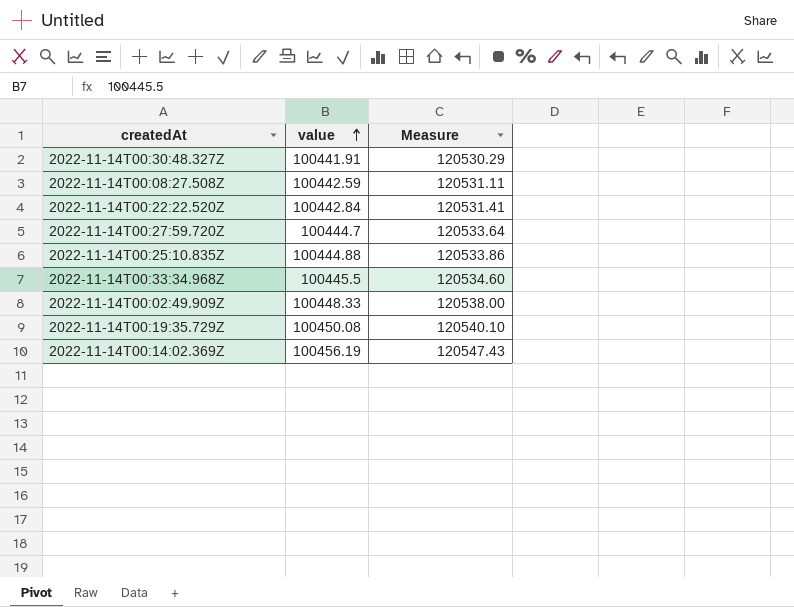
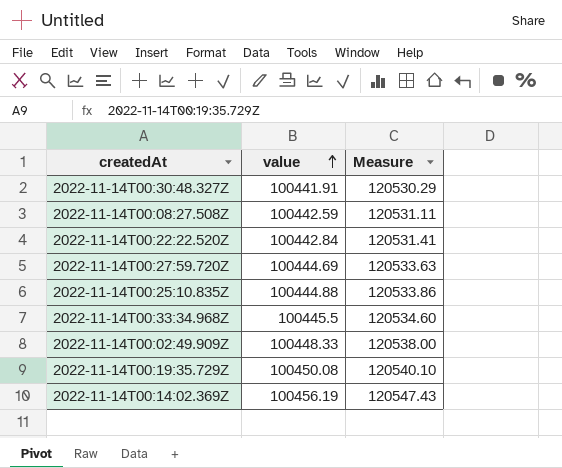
2022-11-14T00:27:59.720Z | value: 100444.7 -> 100444.69
2022-11-14T00:27:59.720Z | Measure: 120533.64 -> 120533.63

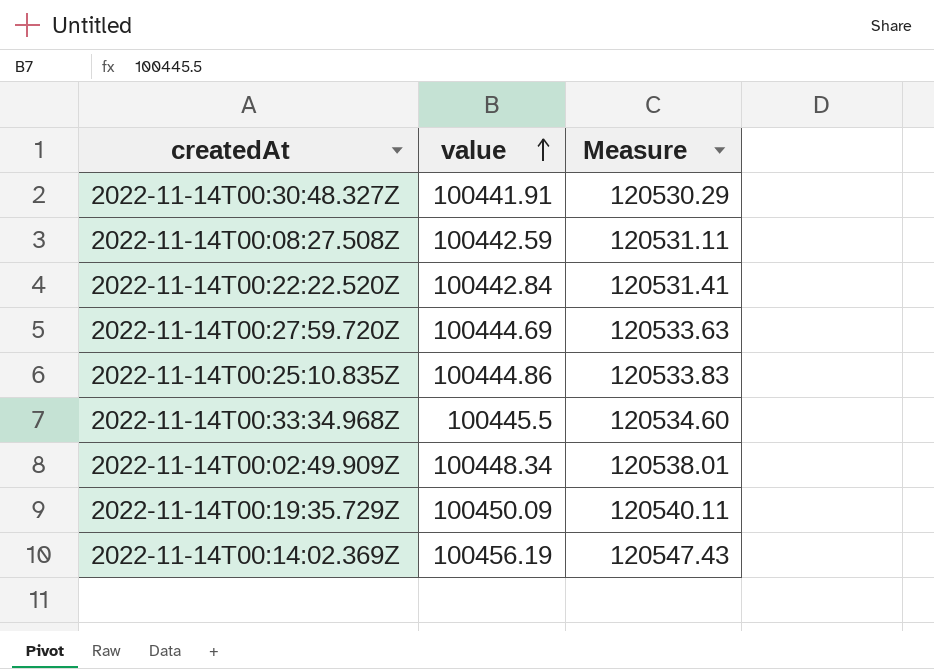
2022-11-14T00:25:10.835Z | value: 100444.88 -> 100444.86
2022-11-14T00:25:10.835Z | Measure: 120533.86 -> 120533.83
2022-11-14T00:02:49.909Z | value: 100448.33 -> 100448.34
2022-11-14T00:02:49.909Z | Measure: 120538.00 -> 120538.01
2022-11-14T00:19:35.729Z | value: 100450.08 -> 100450.09
2022-11-14T00:19:35.729Z | Measure: 120540.10 -> 120540.11

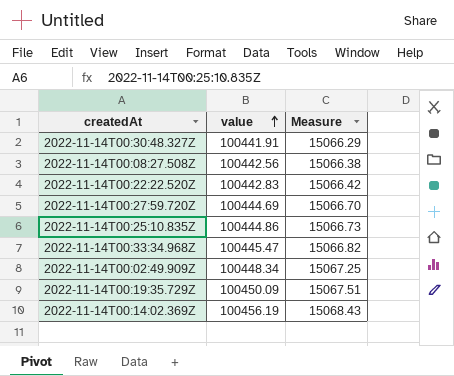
column Measure | formula: [value] * 1.2 -> [value] * 0.15
2022-11-14T00:08:27.508Z | value: 100442.59 -> 100442.56
2022-11-14T00:22:22.520Z | value: 100442.84 -> 100442.83
2022-11-14T00:33:34.968Z | value: 100445.5 -> 100445.47

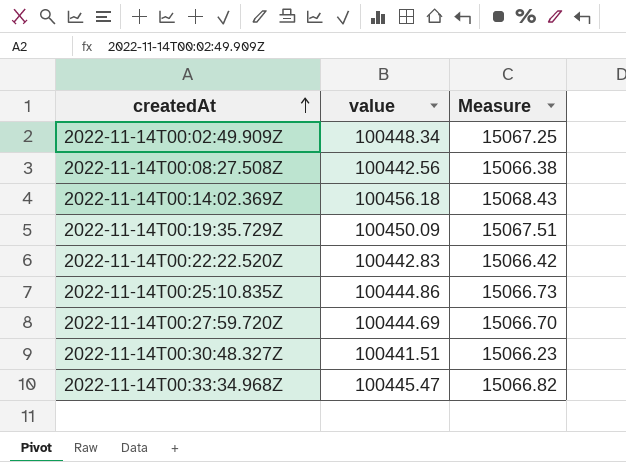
row order: value ascending -> createdAt ascending
2022-11-14T00:14:02.369Z | value: 100456.19 -> 100456.18
2022-11-14T00:30:48.327Z | value: 100441.91 -> 100441.51
2022-11-14T00:30:48.327Z | Measure: 15066.29 -> 15066.23

